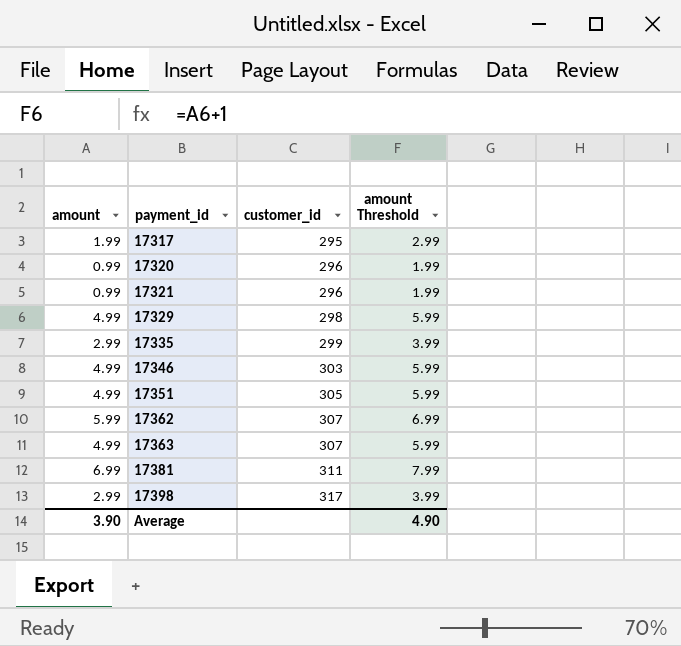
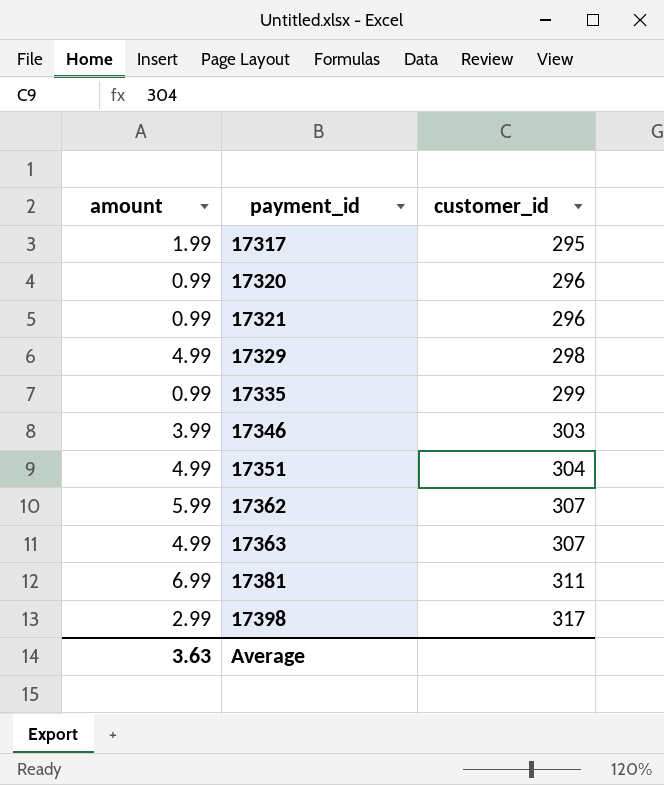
column amount Threshold | formula: [amount] + 1 -> none
17335 | amount: 2.99 -> 0.99
17346 | amount: 4.99 -> 3.99
17351 | customer_id: 305 -> 304
Average | amount: 3.90 -> 3.63

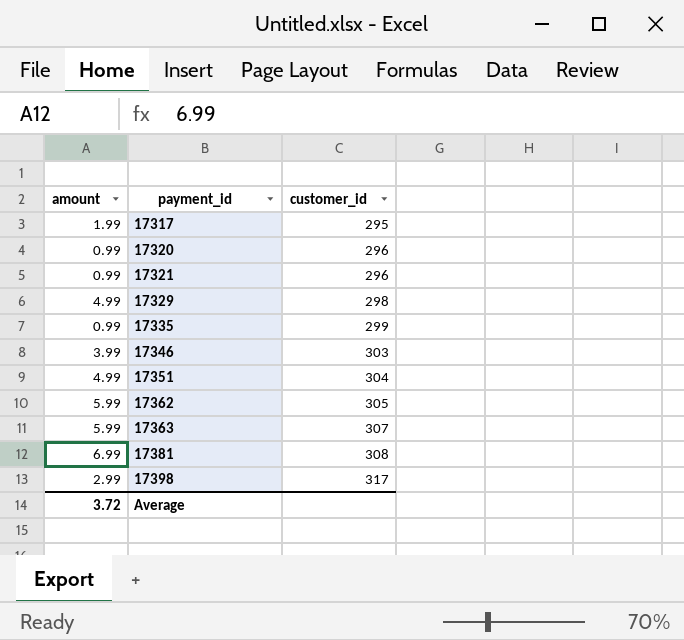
17362 | customer_id: 307 -> 305
17363 | amount: 4.99 -> 5.99
17381 | customer_id: 311 -> 308
Average | amount: 3.63 -> 3.72

